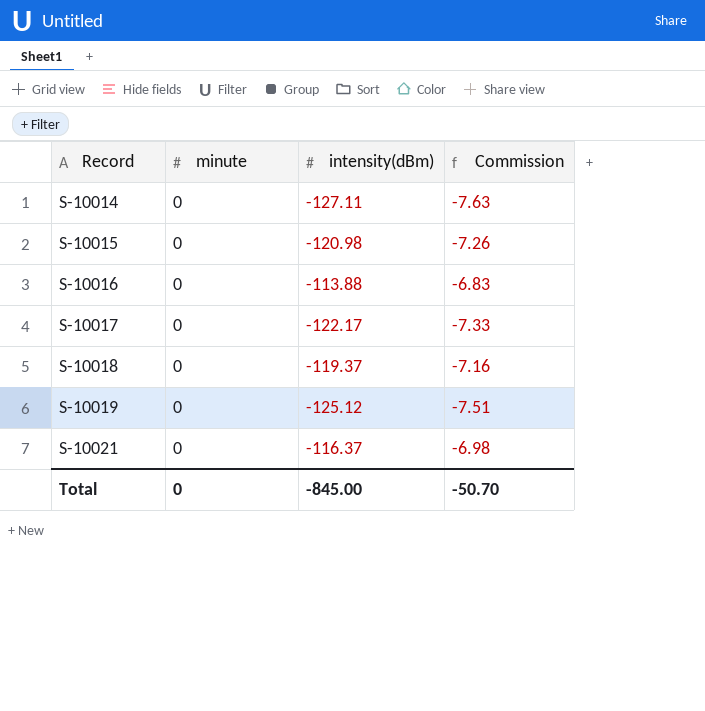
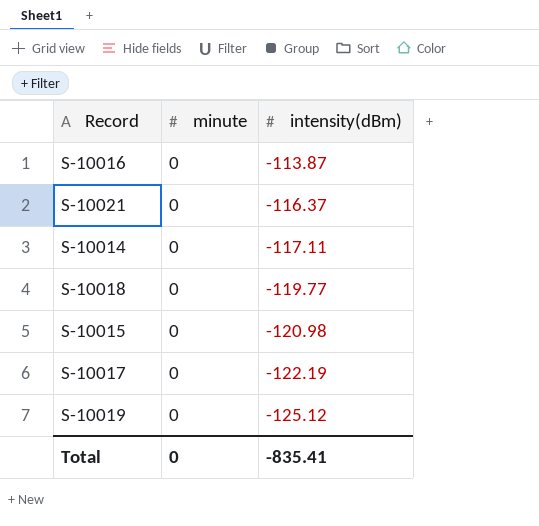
row order: Record ascending -> intensity(dBm) descending
column Commission | formula: [intensity(dBm)] * 0.06 -> none
S-10016 | intensity(dBm): -113.88 -> -113.87
S-10014 | intensity(dBm): -127.11 -> -117.11
S-10018 | intensity(dBm): -119.37 -> -119.77
S-10017 | intensity(dBm): -122.17 -> -122.19
Total | intensity(dBm): -845.00 -> -835.41

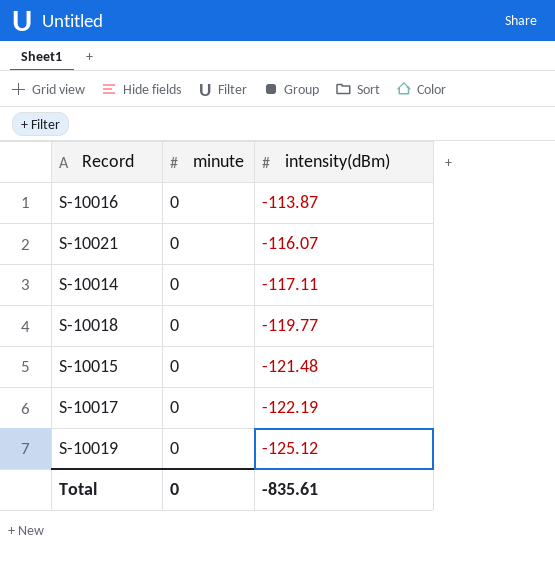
S-10021 | intensity(dBm): -116.37 -> -116.07
S-10015 | intensity(dBm): -120.98 -> -121.48
Total | intensity(dBm): -835.41 -> -835.61

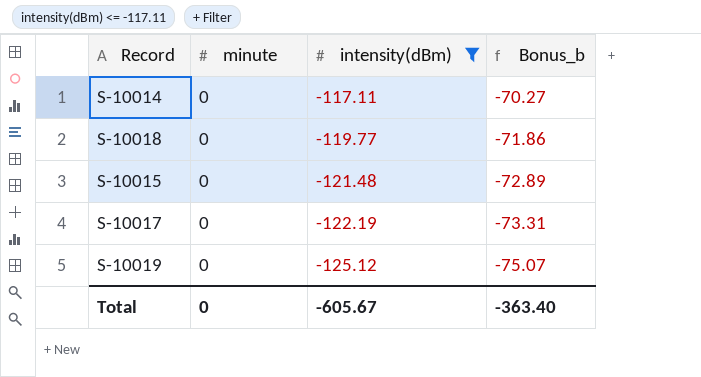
filter: none -> intensity(dBm) <= -117.11
column Bonus_b | formula: none -> [intensity(dBm)] * 0.6
Total | intensity(dBm): -835.61 -> -605.67

